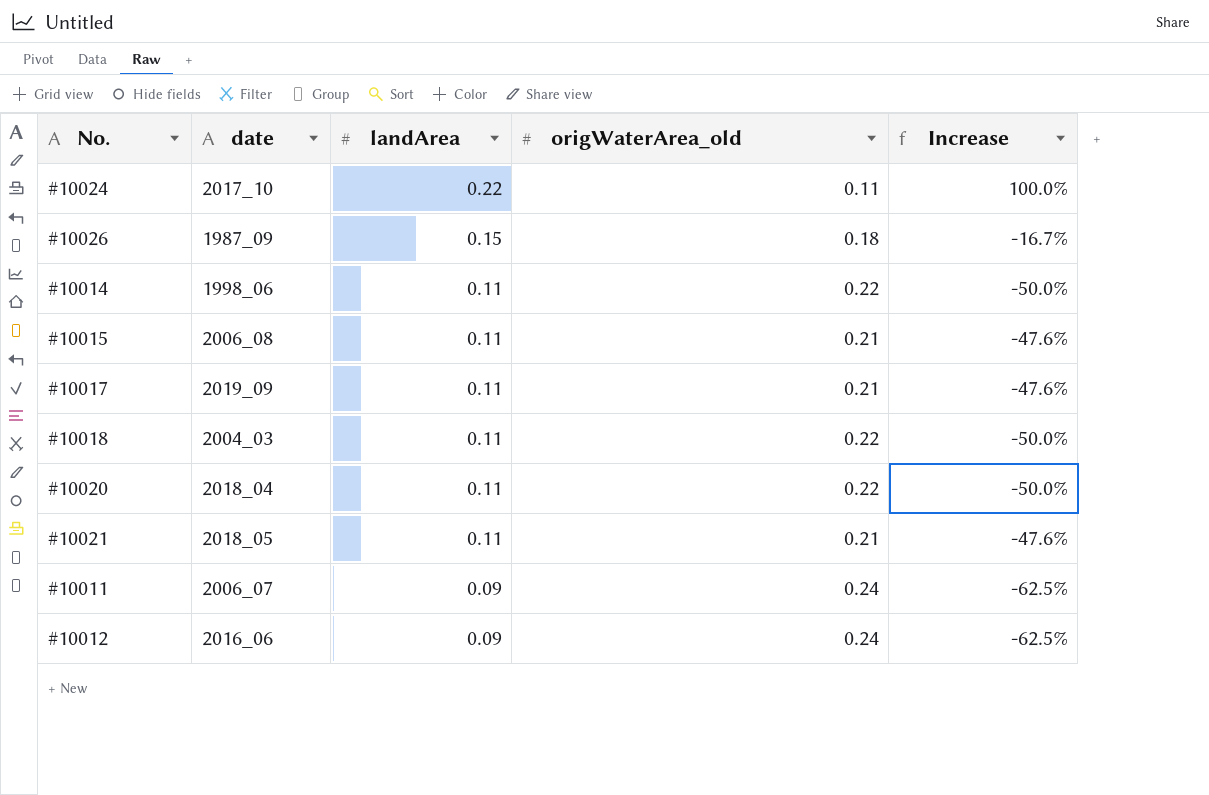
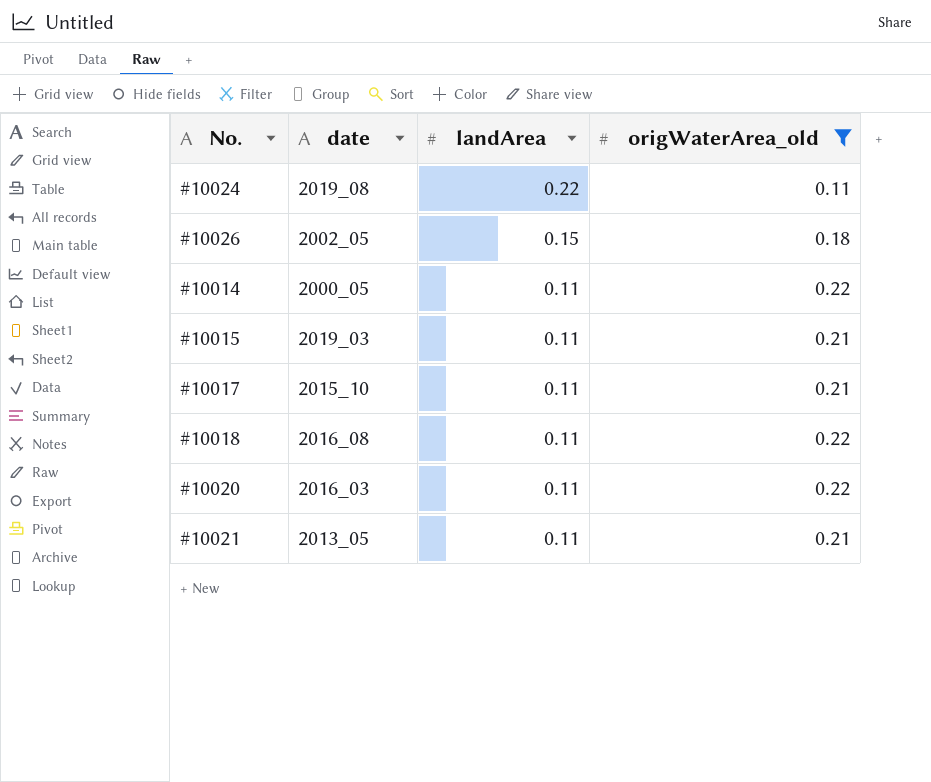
filter: none -> origWaterArea_old != 0.24
column Increase | formula: ([landArea] - [origWaterArea_old]) / [origWaterArea_old] -> none
#10024 | date: 2017_10 -> 2019_08
#10026 | date: 1987_09 -> 2002_05
#10014 | date: 1998_06 -> 2000_05
#10015 | date: 2006_08 -> 2019_03
#10017 | date: 2019_09 -> 2015_10
#10018 | date: 2004_03 -> 2016_08
#10020 | date: 2018_04 -> 2016_03
#10021 | date: 2018_05 -> 2013_05

